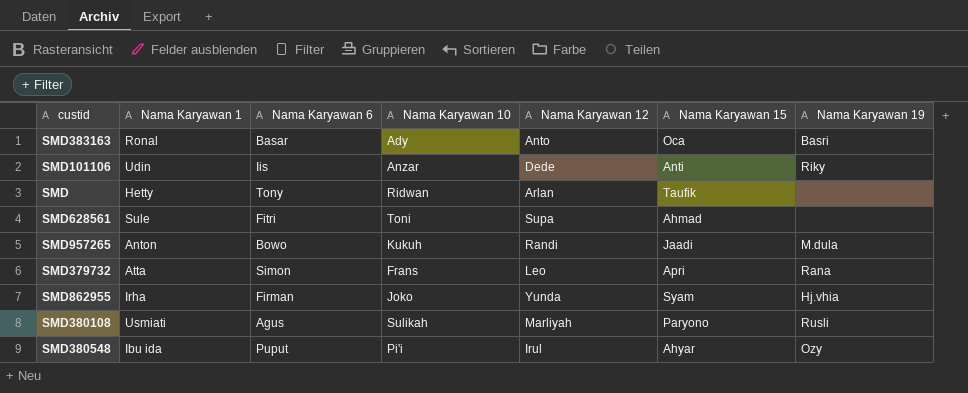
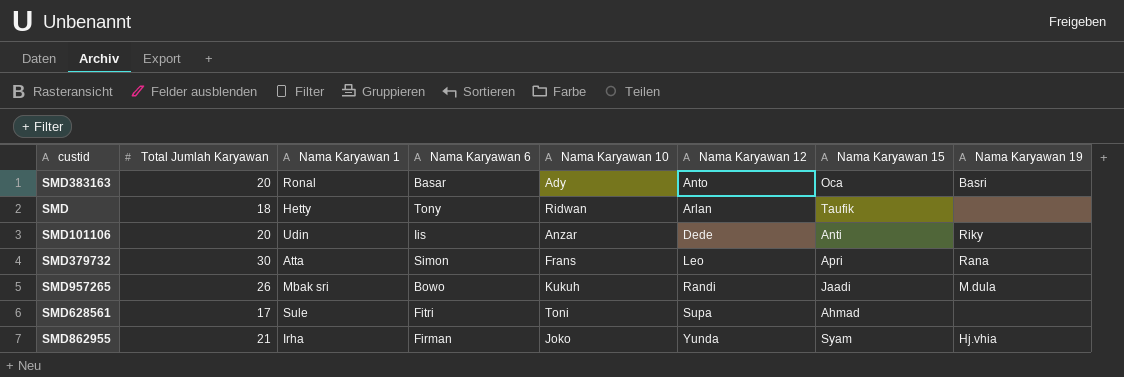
row order: none -> Nama Karyawan 12 ascending
column Total Jumlah Karyawan | position: none -> 2
row SMD380108: Usmiati | Agus | Sulikah | Marliyah | Paryono | Rusli -> none
row SMD380548: Ibu ida | Puput | Pi'i | Irul | Ahyar | Ozy -> none
SMD957265 | Nama Karyawan 1: Anton -> Mbak sri

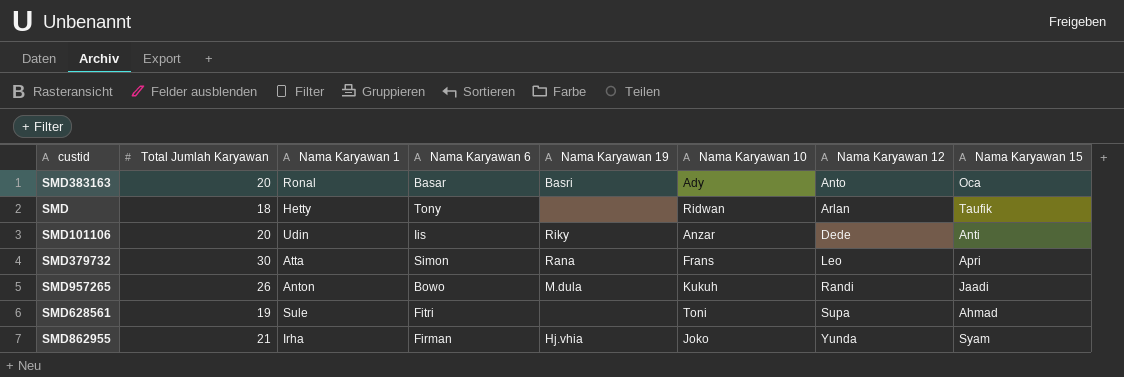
column Nama Karyawan 19 | position: 8 -> 5
SMD957265 | Nama Karyawan 1: Mbak sri -> Anton
SMD628561 | Total Jumlah Karyawan: 17 -> 19

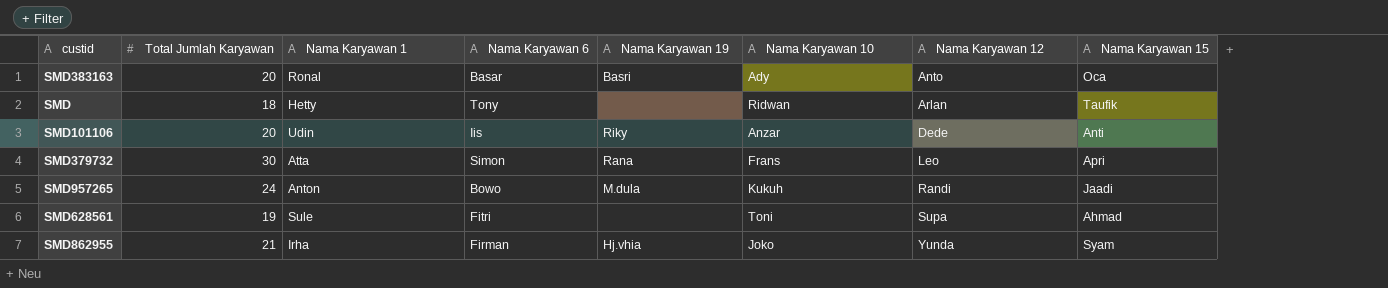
SMD957265 | Total Jumlah Karyawan: 26 -> 24

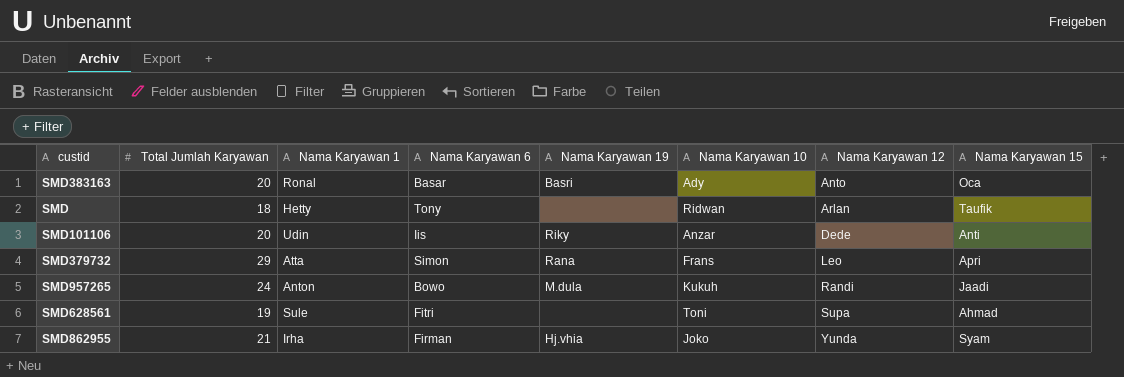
SMD379732 | Total Jumlah Karyawan: 30 -> 29

